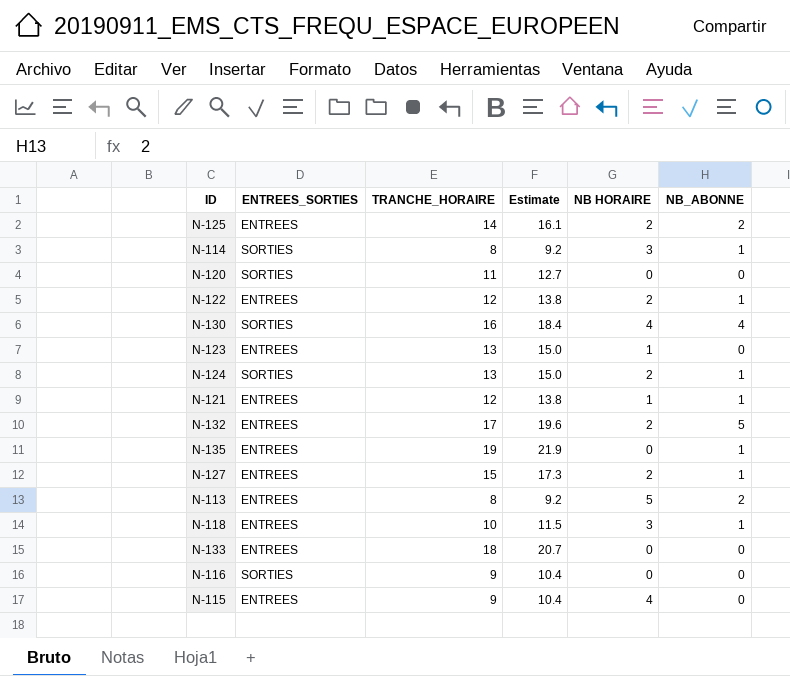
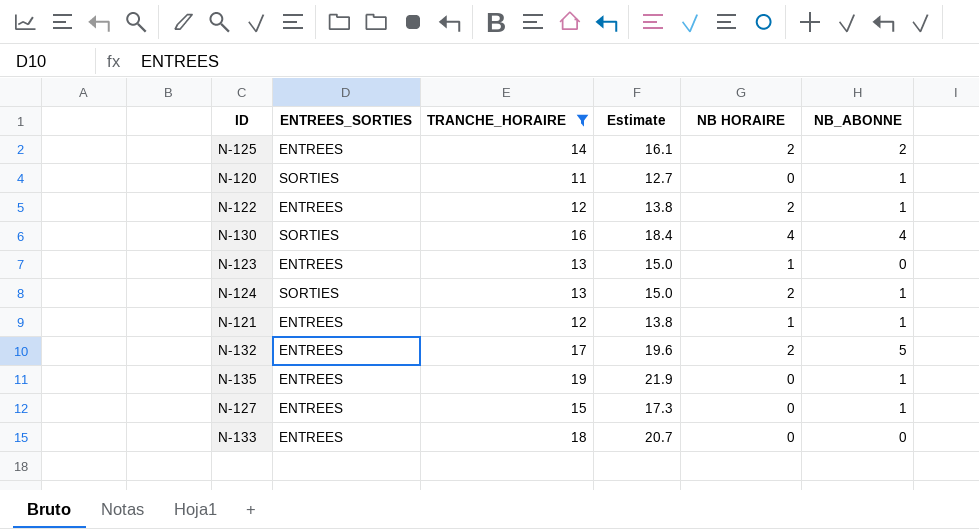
filter: none -> TRANCHE_HORAIRE >= 11
N-120 | NB_ABONNE: 0 -> 1
N-127 | NB HORAIRE: 2 -> 0

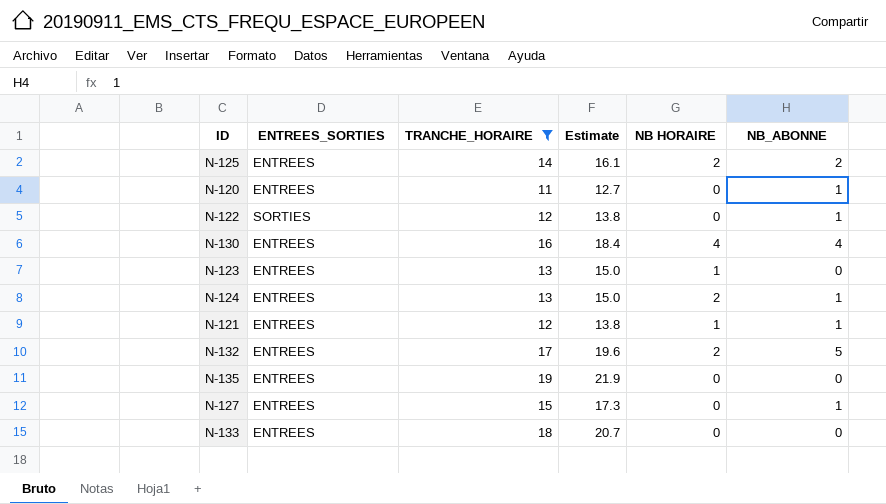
N-120 | ENTREES_SORTIES: SORTIES -> ENTREES
N-122 | ENTREES_SORTIES: ENTREES -> SORTIES
N-122 | NB HORAIRE: 2 -> 0
N-130 | ENTREES_SORTIES: SORTIES -> ENTREES
N-124 | ENTREES_SORTIES: SORTIES -> ENTREES
N-135 | NB_ABONNE: 1 -> 0

